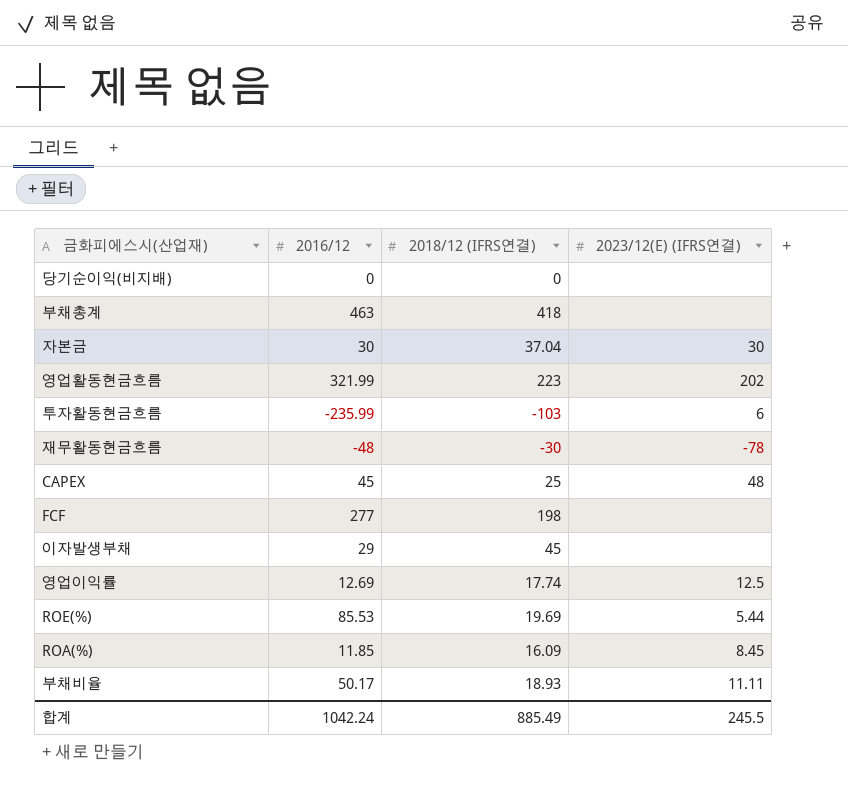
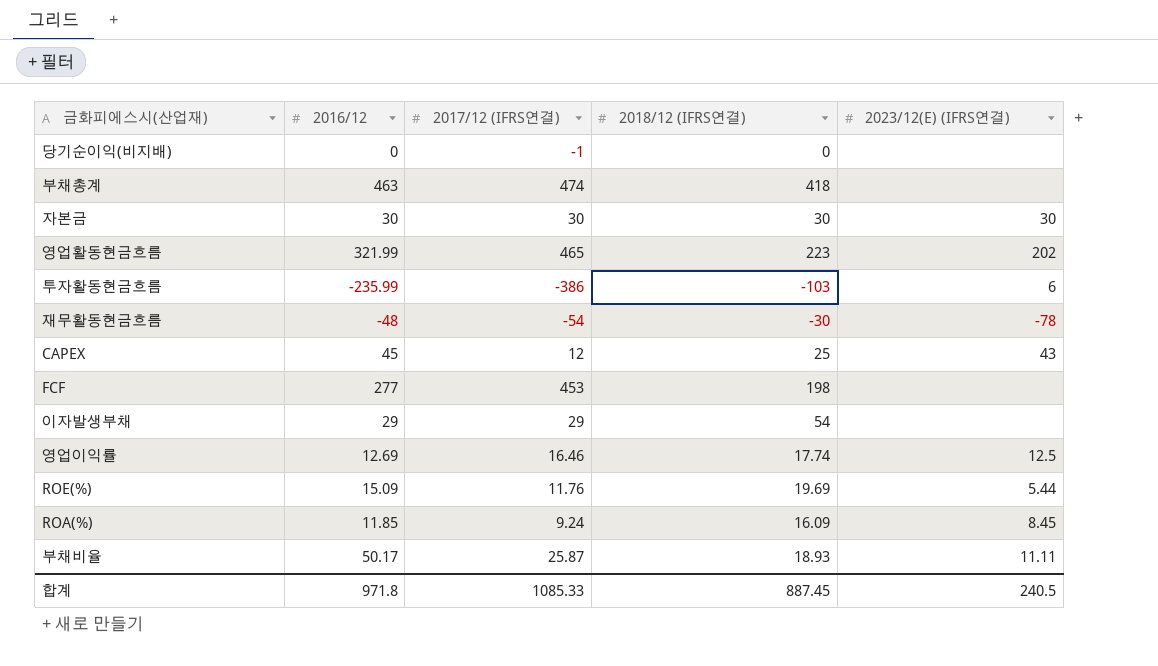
column 2017/12 (IFRS연결) | position: none -> 3
자본금 | 2018/12 (IFRS연결): 37.04 -> 30
CAPEX | 2023/12(E) (IFRS연결): 48 -> 43
이자발생부채 | 2018/12 (IFRS연결): 45 -> 54
ROE(%) | 2016/12: 85.53 -> 15.09
합계 | 2016/12: 1042.24 -> 971.8
합계 | 2018/12 (IFRS연결): 885.49 -> 887.45
합계 | 2023/12(E) (IFRS연결): 245.5 -> 240.5

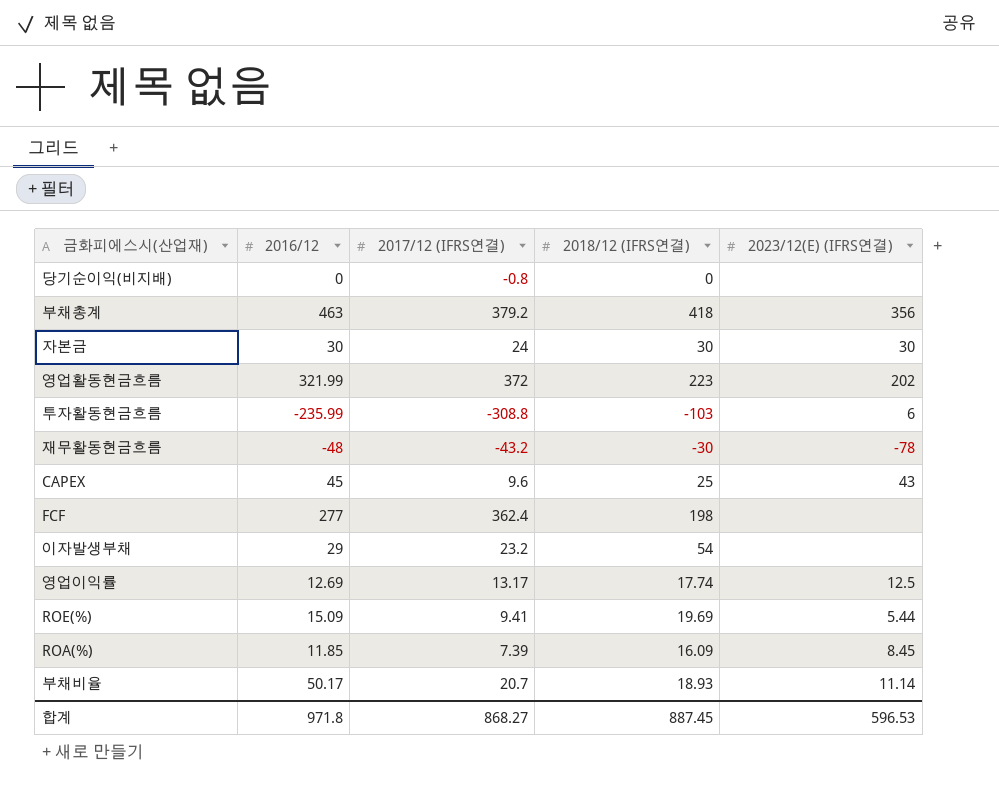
당기순이익(비지배) | 2017/12 (IFRS연결): -1 -> -0.8
부채총계 | 2017/12 (IFRS연결): 474 -> 379.2
부채총계 | 2023/12(E) (IFRS연결): none -> 356
자본금 | 2017/12 (IFRS연결): 30 -> 24
영업활동현금흐름 | 2017/12 (IFRS연결): 465 -> 372
투자활동현금흐름 | 2017/12 (IFRS연결): -386 -> -308.8
재무활동현금흐름 | 2017/12 (IFRS연결): -54 -> -43.2
CAPEX | 2017/12 (IFRS연결): 12 -> 9.6
FCF | 2017/12 (IFRS연결): 453 -> 362.4
이자발생부채 | 2017/12 (IFRS연결): 29 -> 23.2
영업이익률 | 2017/12 (IFRS연결): 16.46 -> 13.17
ROE(%) | 2017/12 (IFRS연결): 11.76 -> 9.41
ROA(%) | 2017/12 (IFRS연결): 9.24 -> 7.39
부채비율 | 2017/12 (IFRS연결): 25.87 -> 20.7
부채비율 | 2023/12(E) (IFRS연결): 11.11 -> 11.14
합계 | 2017/12 (IFRS연결): 1085.33 -> 868.27
합계 | 2023/12(E) (IFRS연결): 240.5 -> 596.53

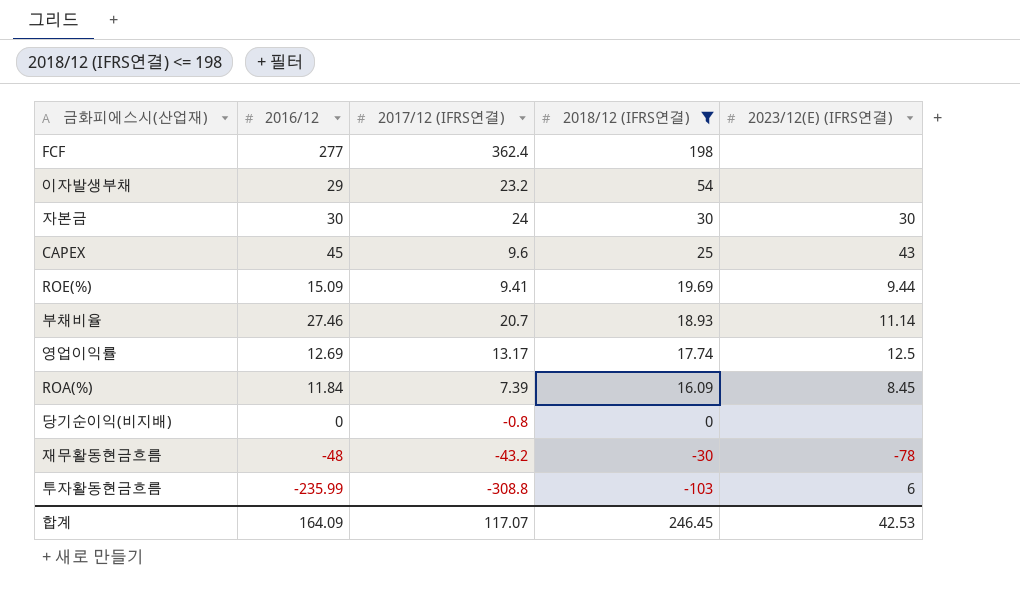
filter: none -> 2018/12 (IFRS연결) <= 198
row order: none -> 2018/12 (IFRS연결) descending
ROE(%) | 2023/12(E) (IFRS연결): 5.44 -> 9.44
부채비율 | 2016/12: 50.17 -> 27.46
ROA(%) | 2016/12: 11.85 -> 11.84
합계 | 2016/12: 971.8 -> 164.09
합계 | 2017/12 (IFRS연결): 868.27 -> 117.07
합계 | 2018/12 (IFRS연결): 887.45 -> 246.45
합계 | 2023/12(E) (IFRS연결): 596.53 -> 42.53

